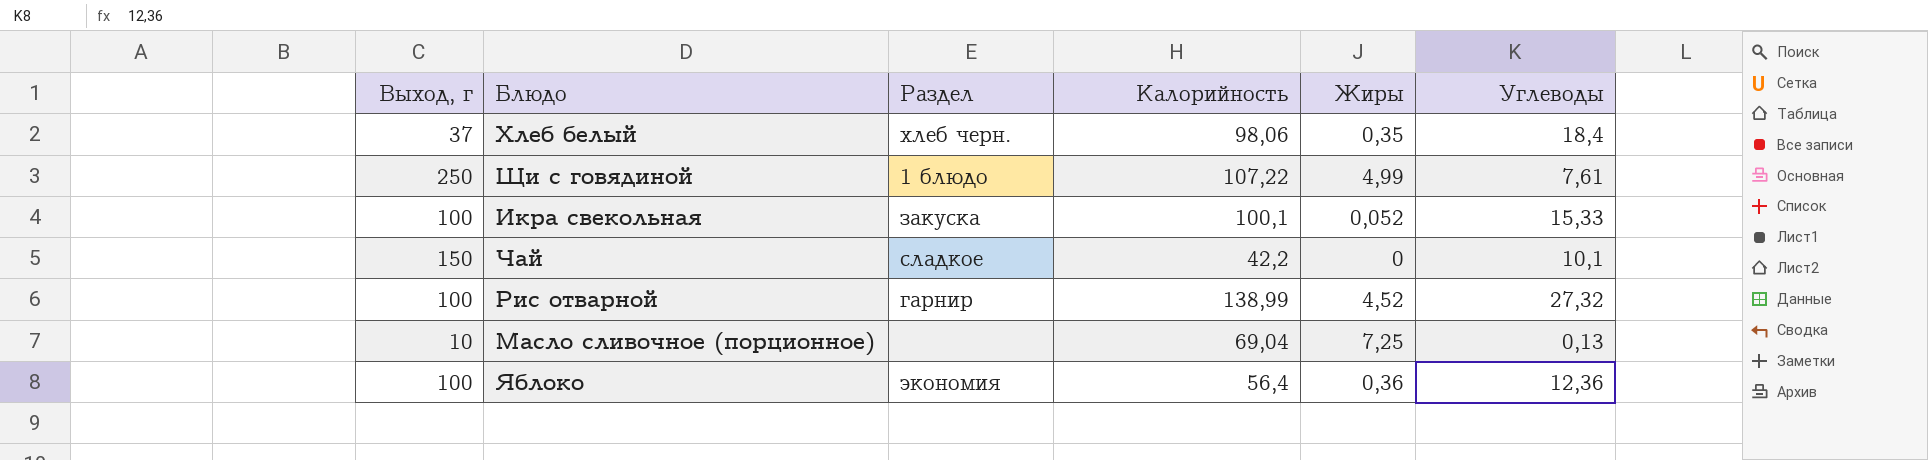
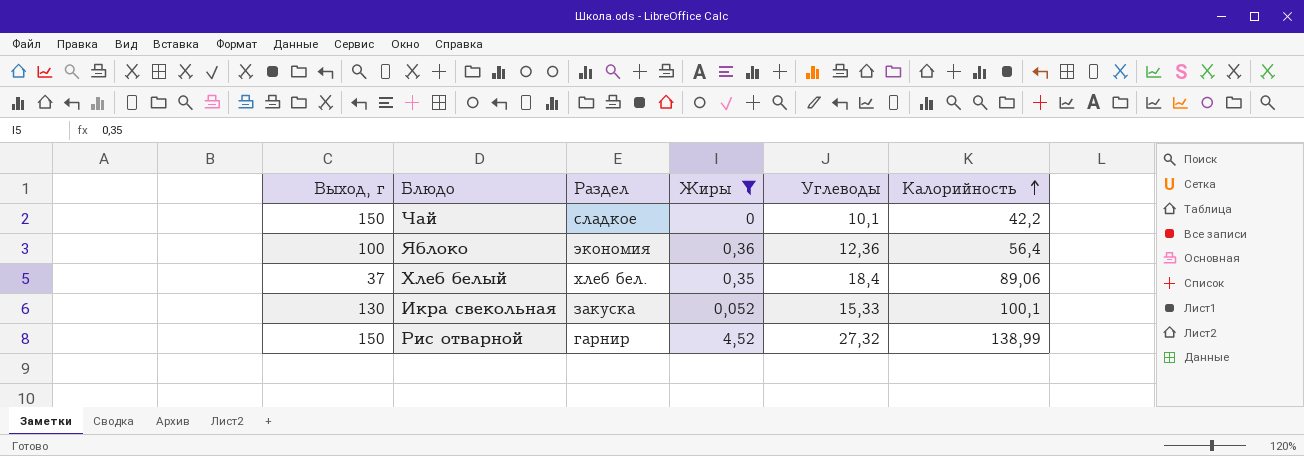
filter: none -> Жиры <= 4,52
row order: none -> Калорийность ascending
column Калорийность | position: 4 -> 6
Хлеб белый | Раздел: хлеб черн. -> хлеб бел.
Хлеб белый | Калорийность: 98,06 -> 89,06
Икра свекольная | Выход, г: 100 -> 130
Рис отварной | Выход, г: 100 -> 150

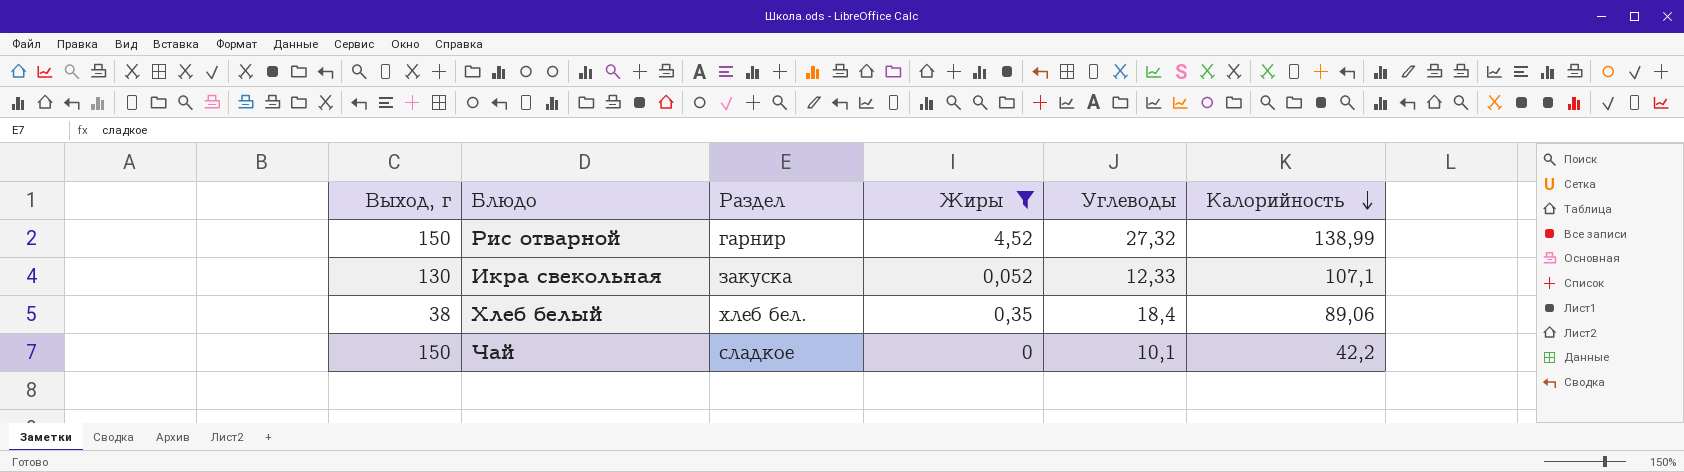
row order: Калорийность ascending -> Калорийность descending
row Яблоко: 100 | экономия | 0,36 | 12,36 | 56,4 -> none
Икра свекольная | Углеводы: 15,33 -> 12,33
Икра свекольная | Калорийность: 100,1 -> 107,1
Хлеб белый | Выход, г: 37 -> 38

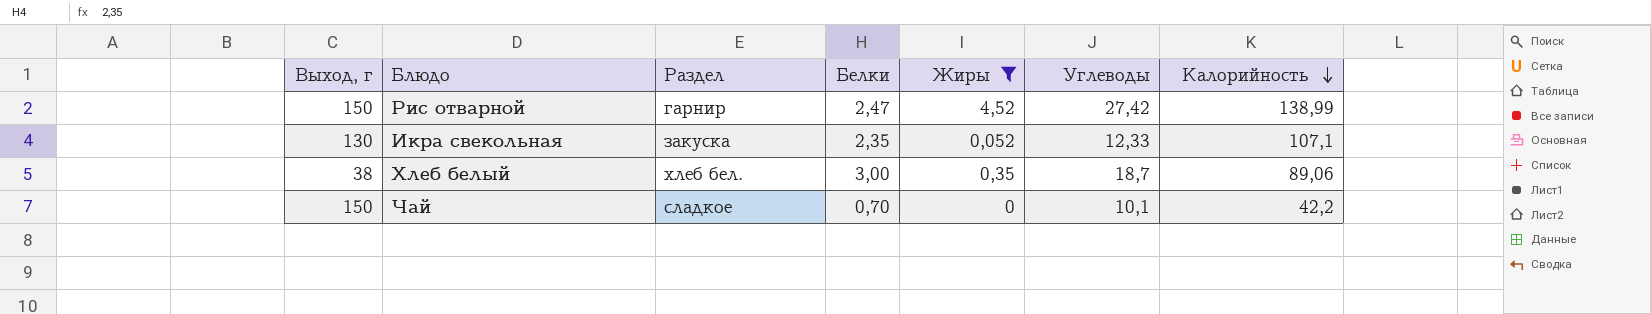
column Белки | position: none -> 4
Рис отварной | Углеводы: 27,32 -> 27,42
Хлеб белый | Углеводы: 18,4 -> 18,7

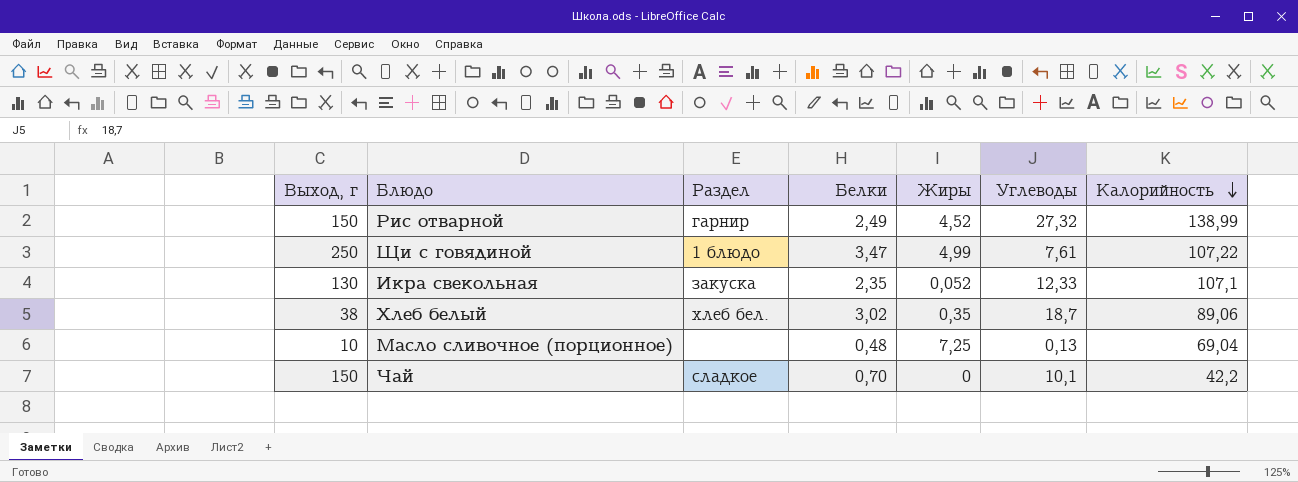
filter: Жиры <= 4,52 -> none
Рис отварной | Белки: 2,47 -> 2,49
Рис отварной | Углеводы: 27,42 -> 27,32
Хлеб белый | Белки: 3,00 -> 3,02

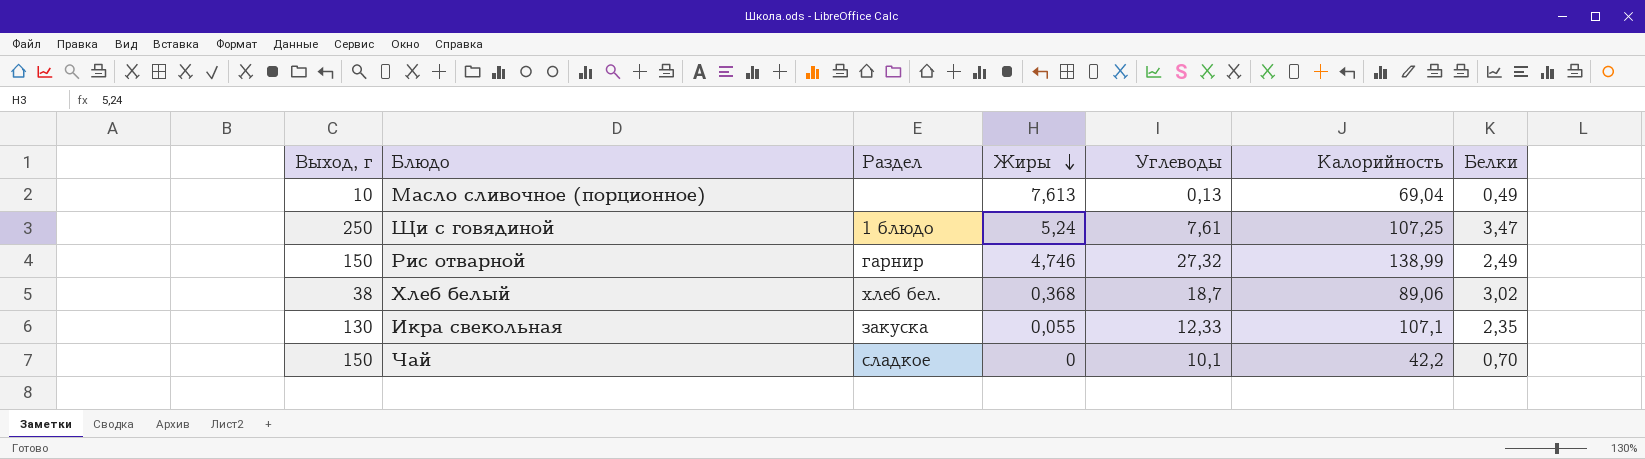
row order: Калорийность descending -> Жиры descending
column Белки | position: 4 -> 7
Масло сливочное (порционное) | Жиры: 7,25 -> 7,613
Масло сливочное (порционное) | Белки: 0,48 -> 0,49
Щи с говядиной | Жиры: 4,99 -> 5,24
Щи с говядиной | Калорийность: 107,22 -> 107,25
Рис отварной | Жиры: 4,52 -> 4,746
Хлеб белый | Жиры: 0,35 -> 0,368
Икра свекольная | Жиры: 0,052 -> 0,055

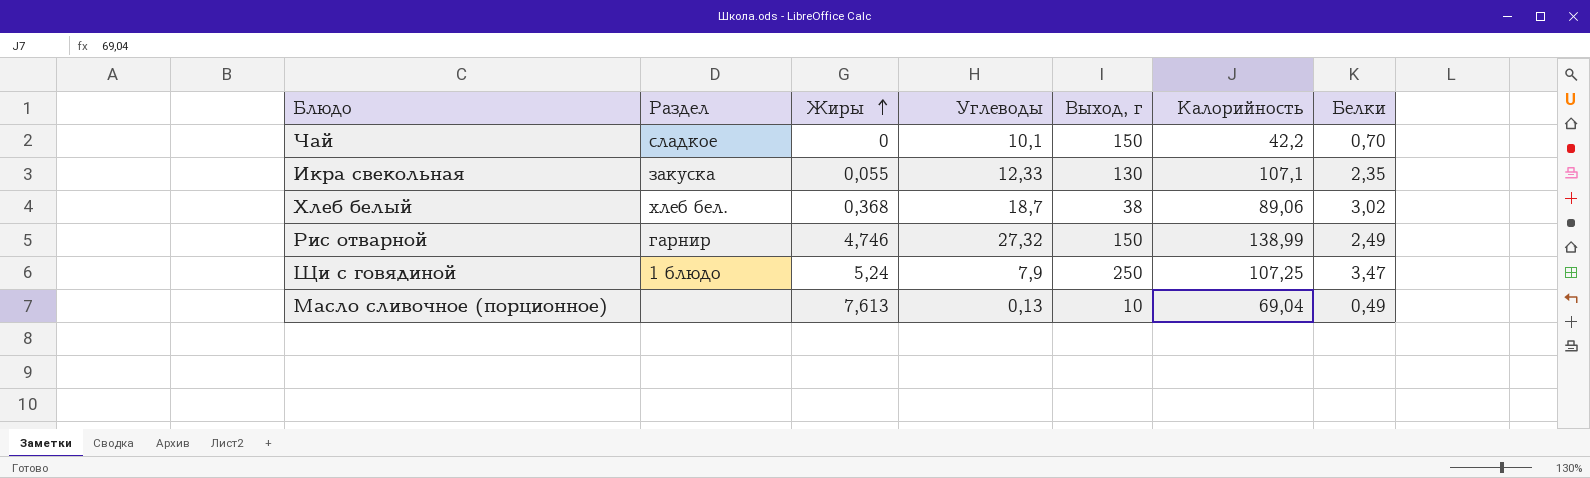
row order: Жиры descending -> Жиры ascending
column Выход, г | position: 1 -> 5
Щи с говядиной | Углеводы: 7,61 -> 7,9

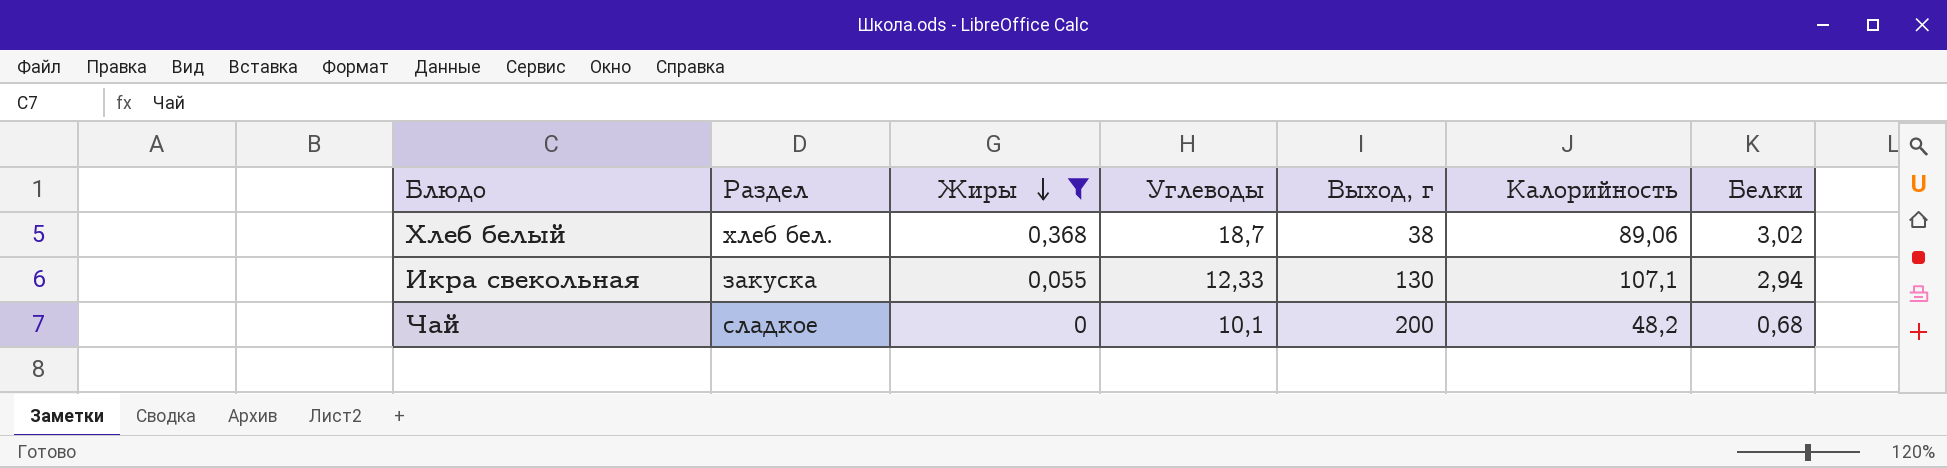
filter: none -> Жиры <= 0,368
row order: Жиры ascending -> Жиры descending
Икра свекольная | Белки: 2,35 -> 2,94
Чай | Выход, г: 150 -> 200
Чай | Калорийность: 42,2 -> 48,2
Чай | Белки: 0,70 -> 0,68

